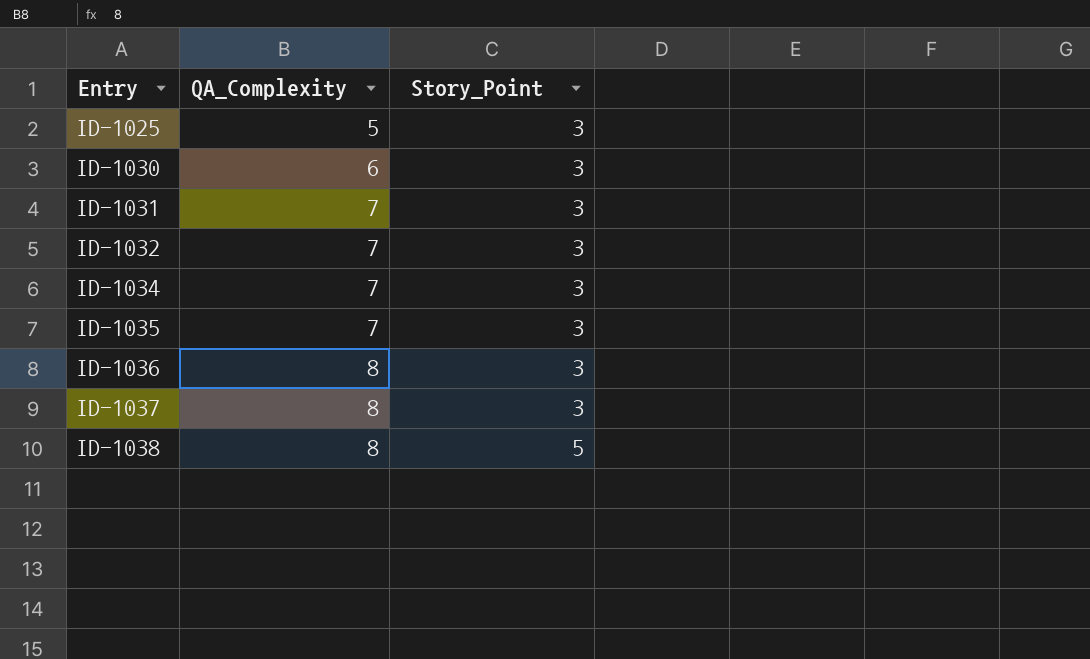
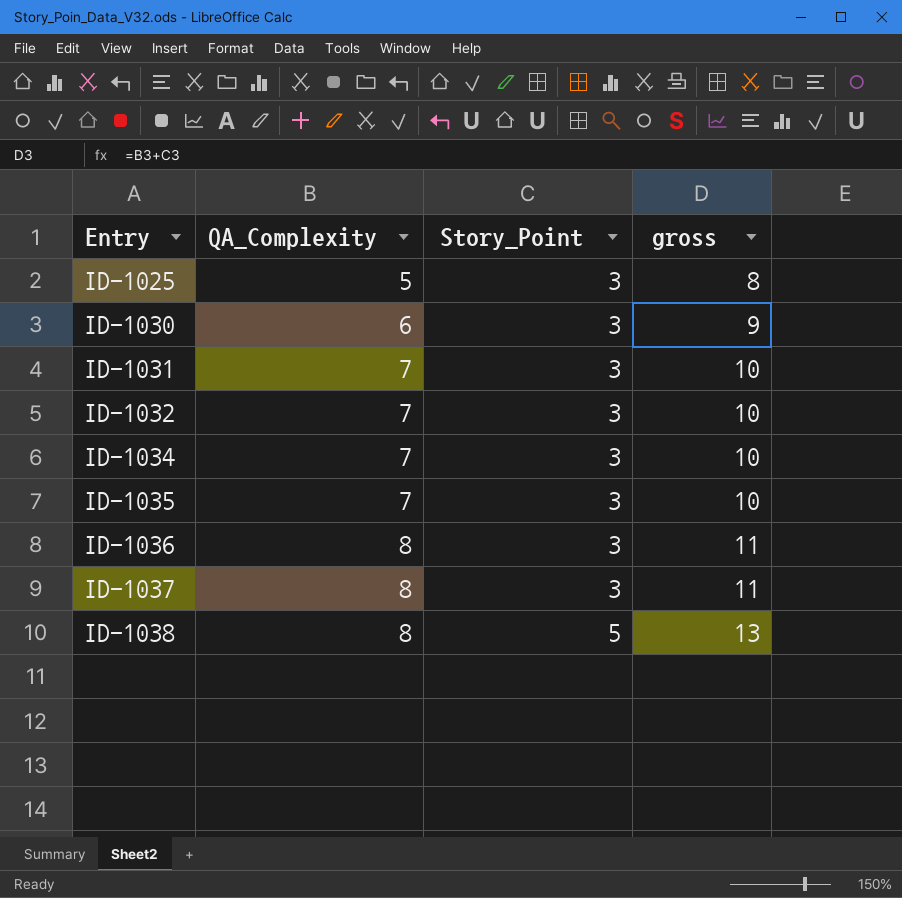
column gross | formula: none -> [QA_Complexity] + [Story_Point]

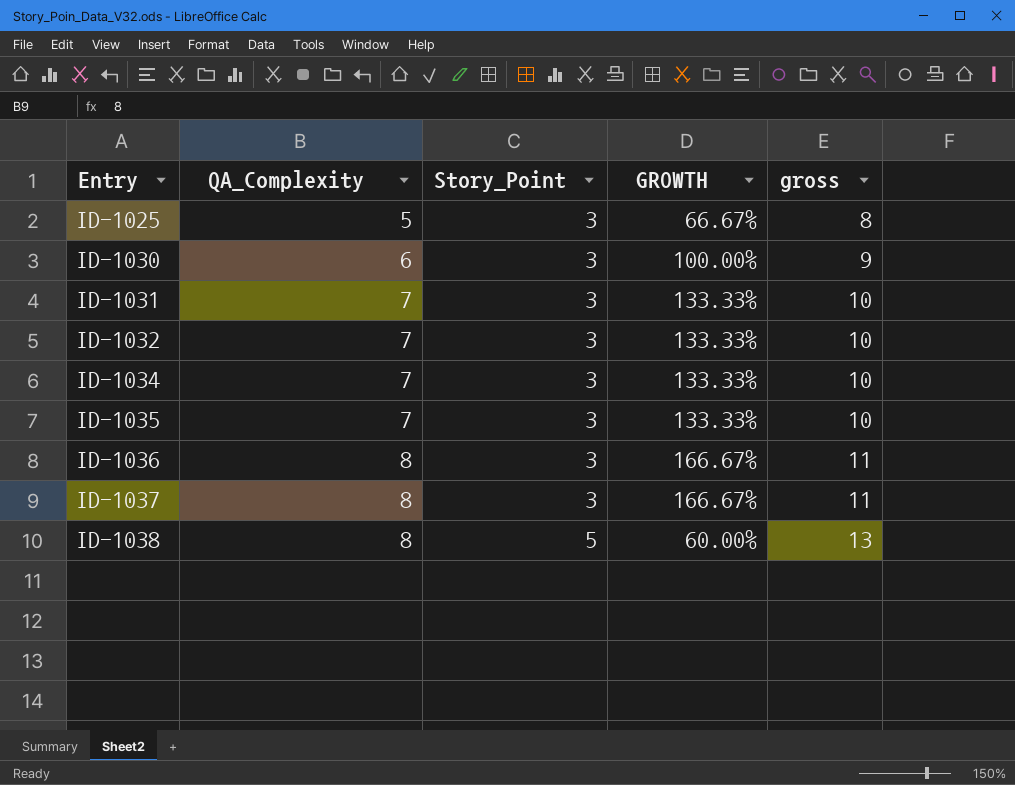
column GROWTH | formula: none -> ([QA_Complexity] - [Story_Point]) / [Story_Point]

